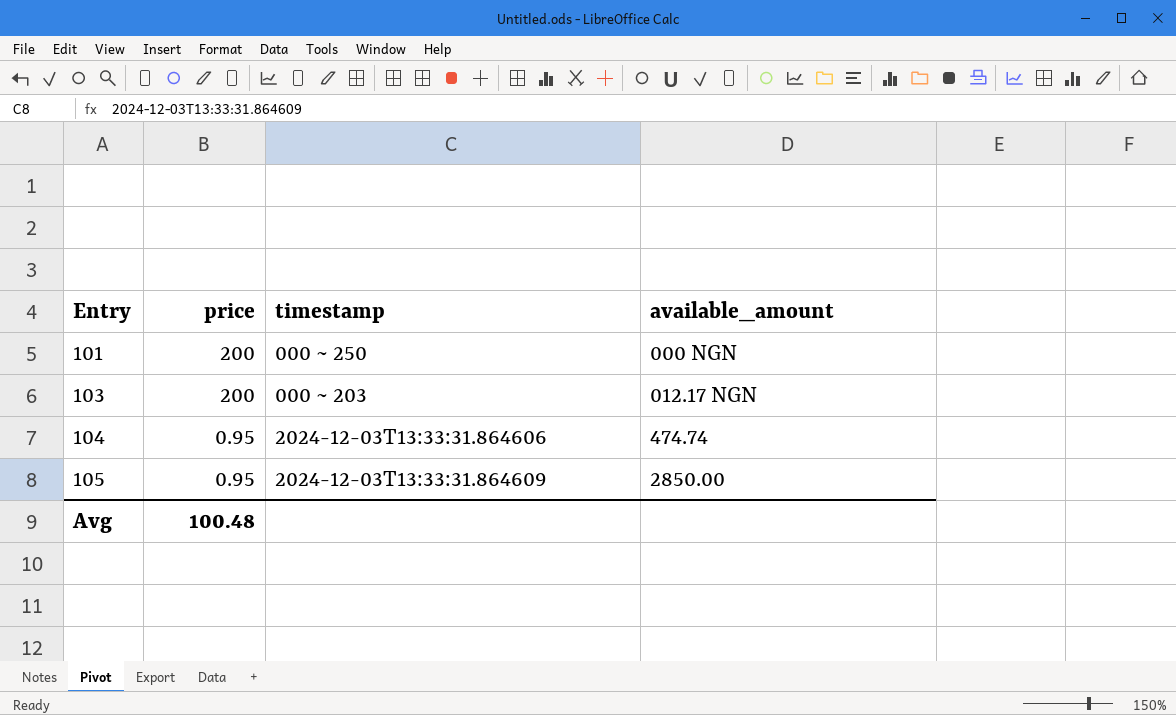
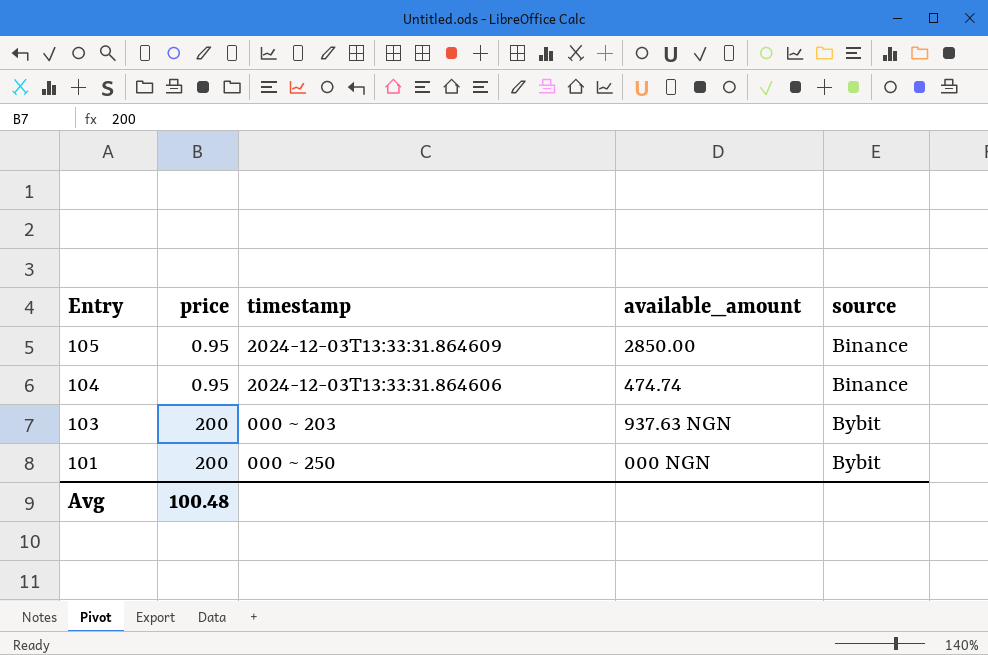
row order: Entry ascending -> Entry descending
column source | position: none -> 5
103 | available_amount: 012.17 NGN -> 937.63 NGN

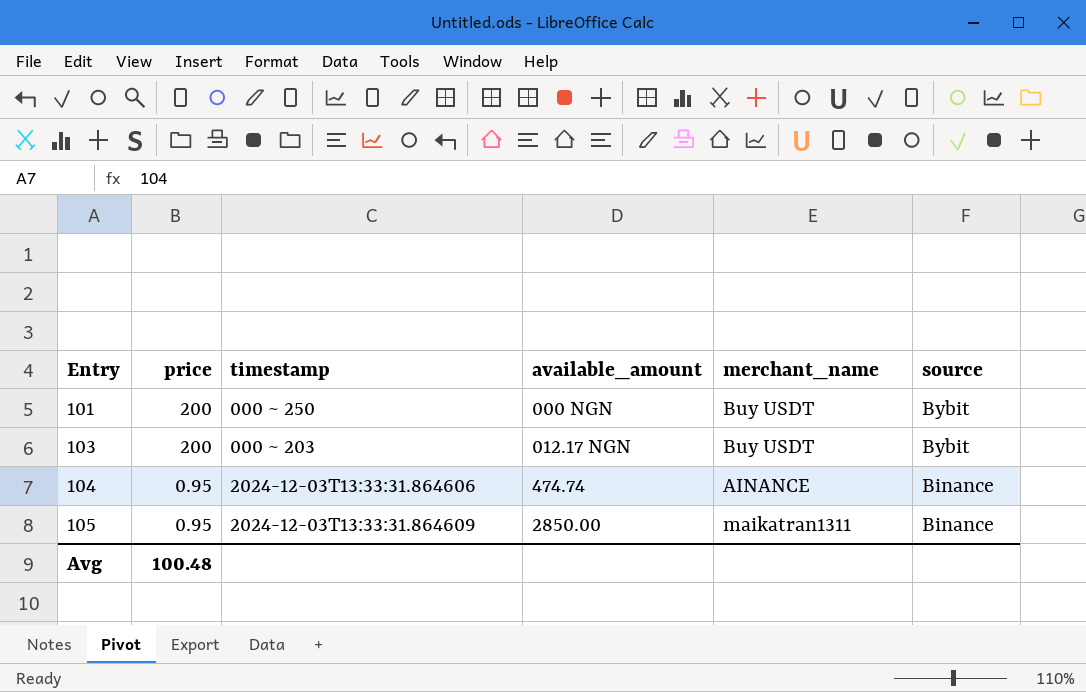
row order: Entry descending -> Entry ascending
column merchant_name | position: none -> 5
103 | available_amount: 937.63 NGN -> 012.17 NGN

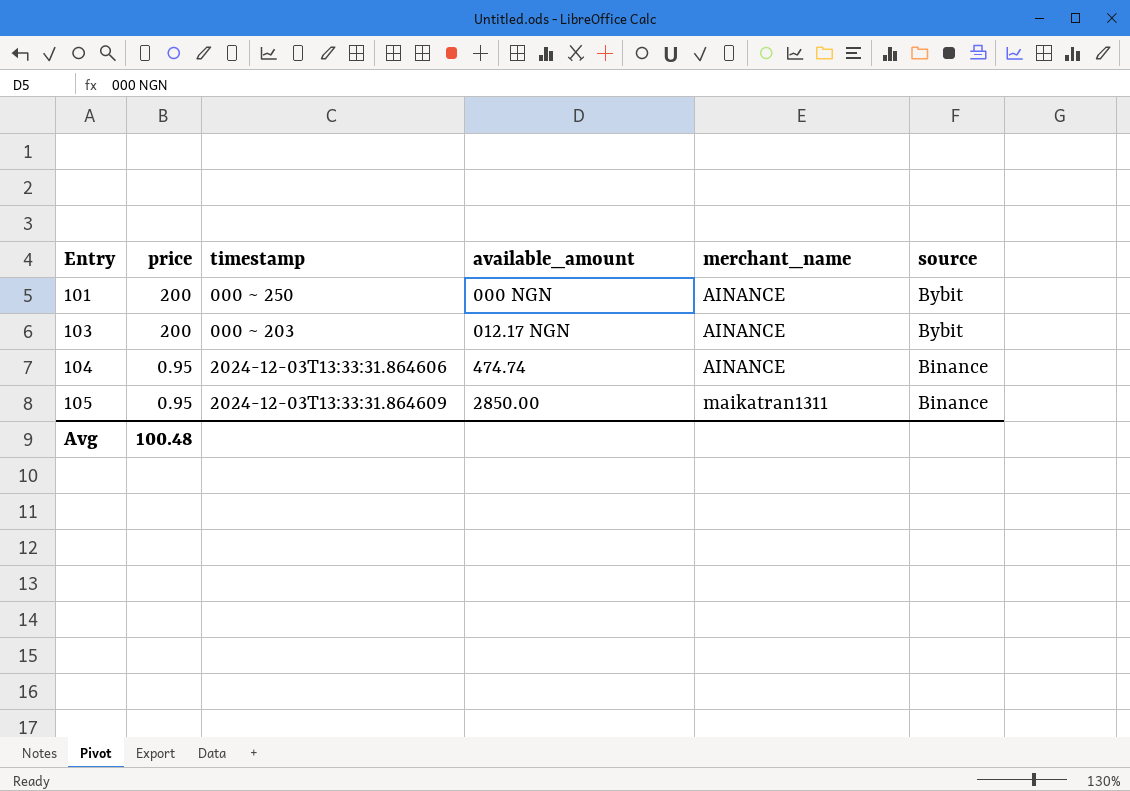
101 | merchant_name: Buy USDT -> AINANCE
103 | merchant_name: Buy USDT -> AINANCE

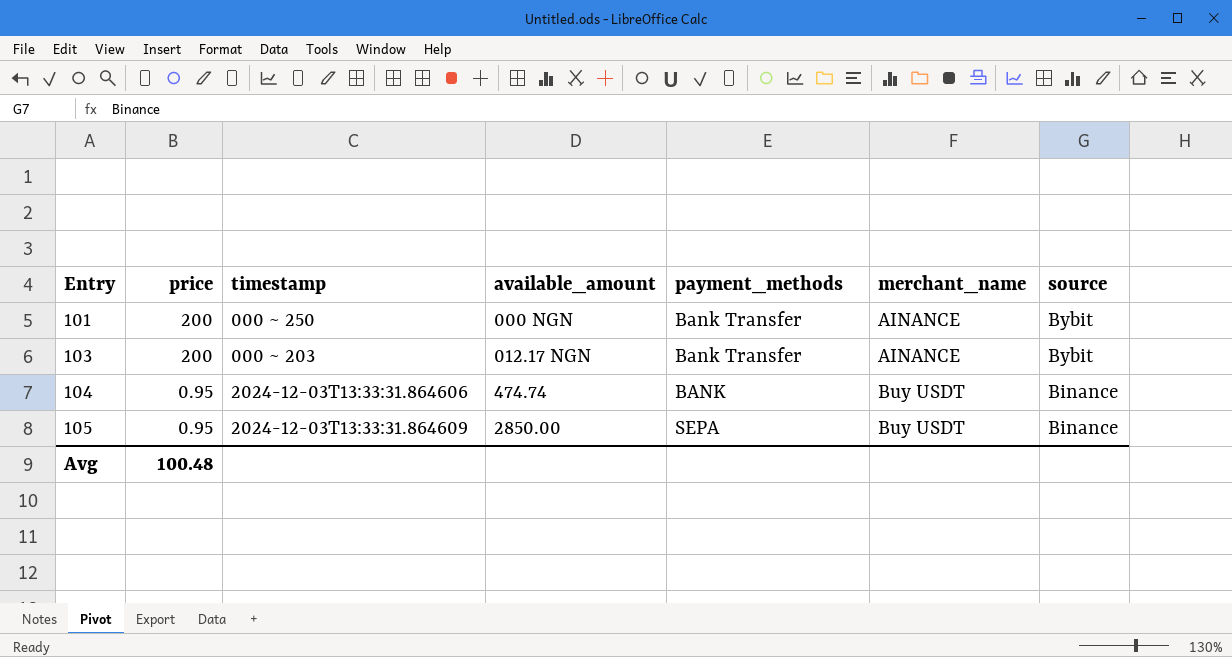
column payment_methods | position: none -> 5
104 | merchant_name: AINANCE -> Buy USDT
105 | merchant_name: maikatran1311 -> Buy USDT

